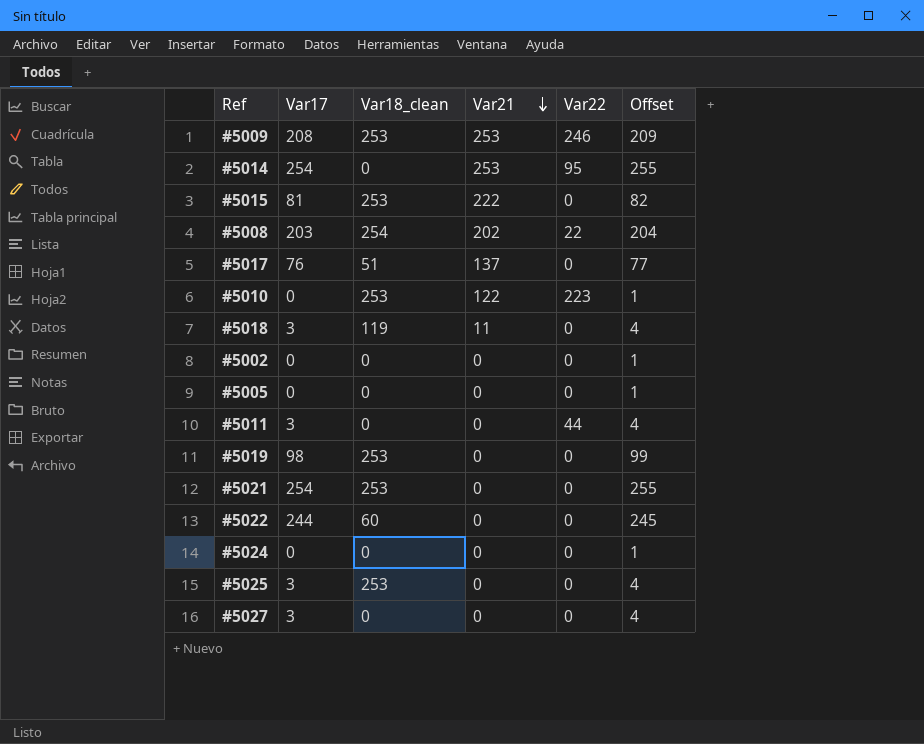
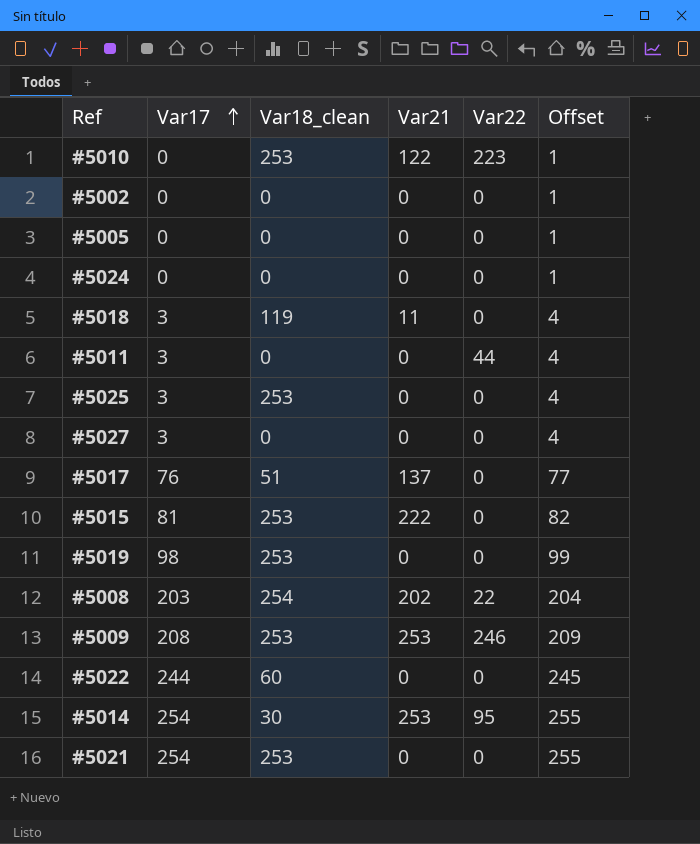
row order: Var21 descending -> Var17 ascending
#5014 | Var18_clean: 0 -> 30

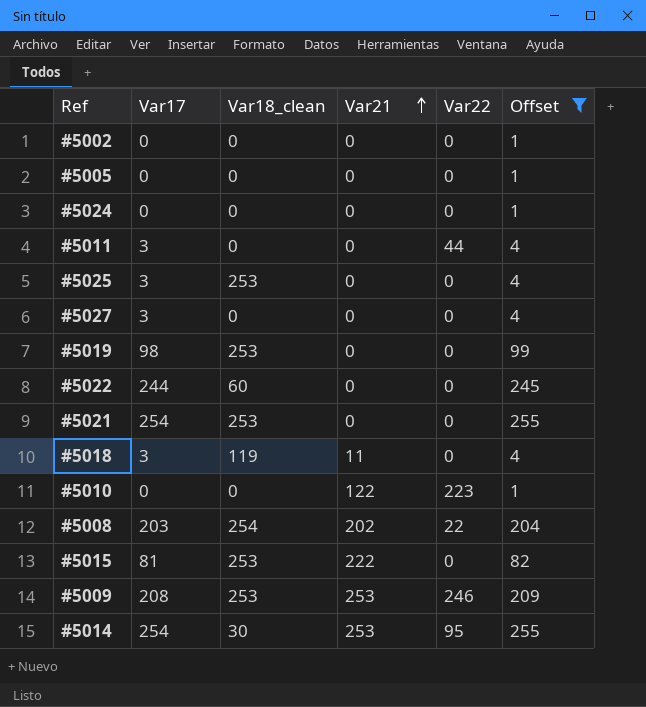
filter: none -> Offset != 77
row order: Var17 ascending -> Var21 ascending
#5010 | Var18_clean: 253 -> 0

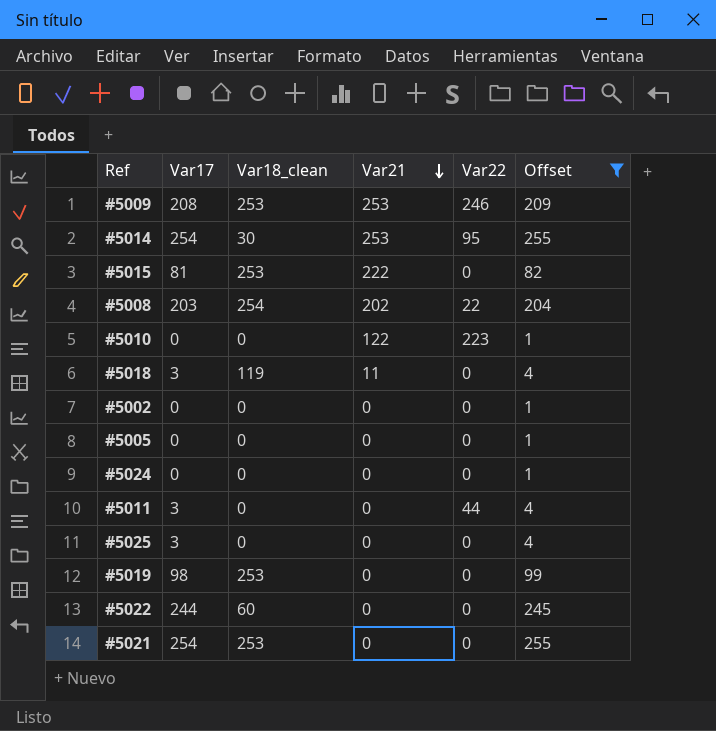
row order: Var21 ascending -> Var21 descending
row #5027: 3 | 0 | 0 | 0 | 4 -> none
#5025 | Var18_clean: 253 -> 0

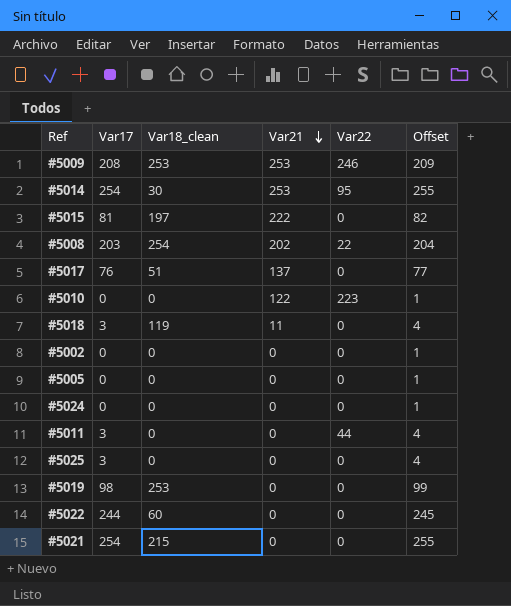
filter: Offset != 77 -> none
#5015 | Var18_clean: 253 -> 197
#5021 | Var18_clean: 253 -> 215

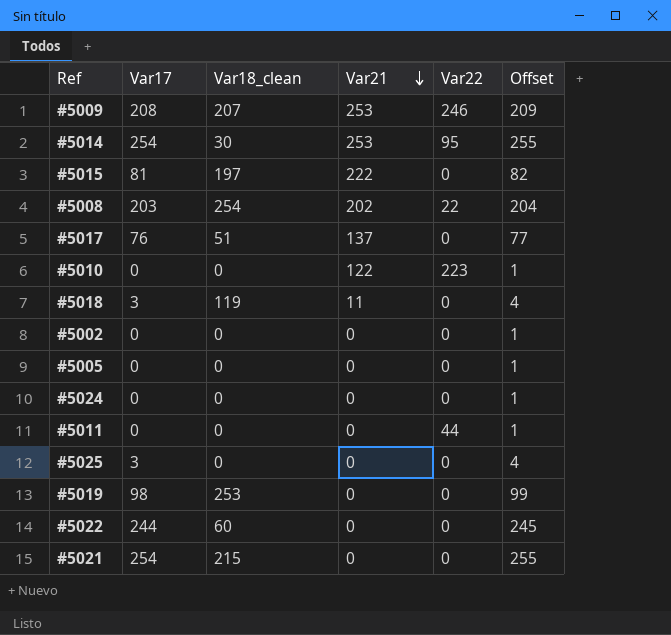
#5009 | Var18_clean: 253 -> 207
#5011 | Var17: 3 -> 0
#5011 | Offset: 4 -> 1

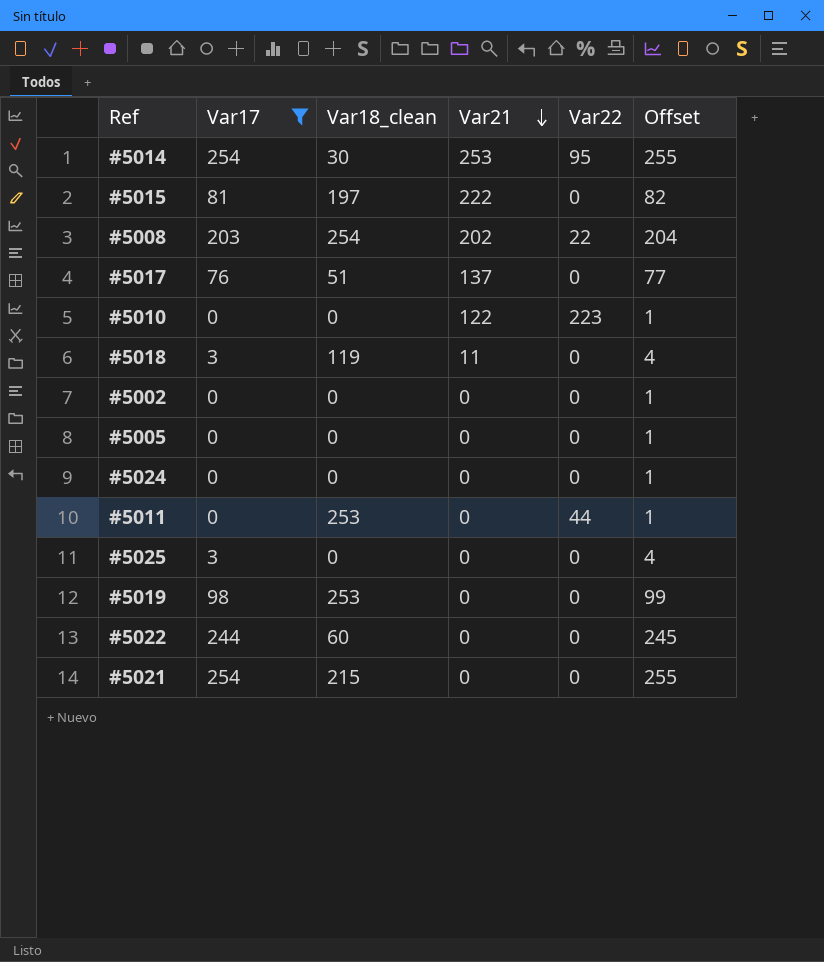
filter: none -> Var17 != 208
#5011 | Var18_clean: 0 -> 253

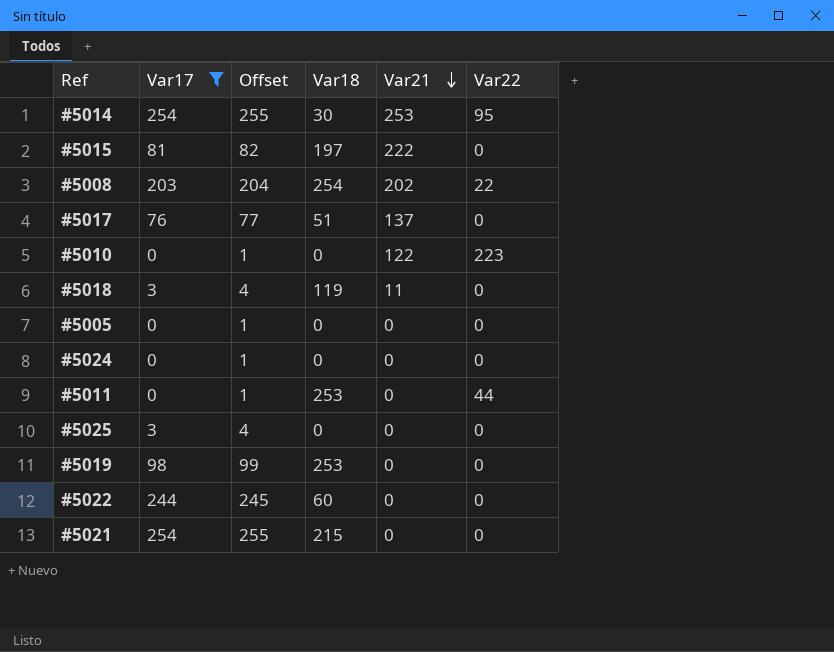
column Offset | position: 6 -> 3
column name: Var18_clean -> Var18
row #5002: 0 | 0 | 0 | 0 | 1 -> none

